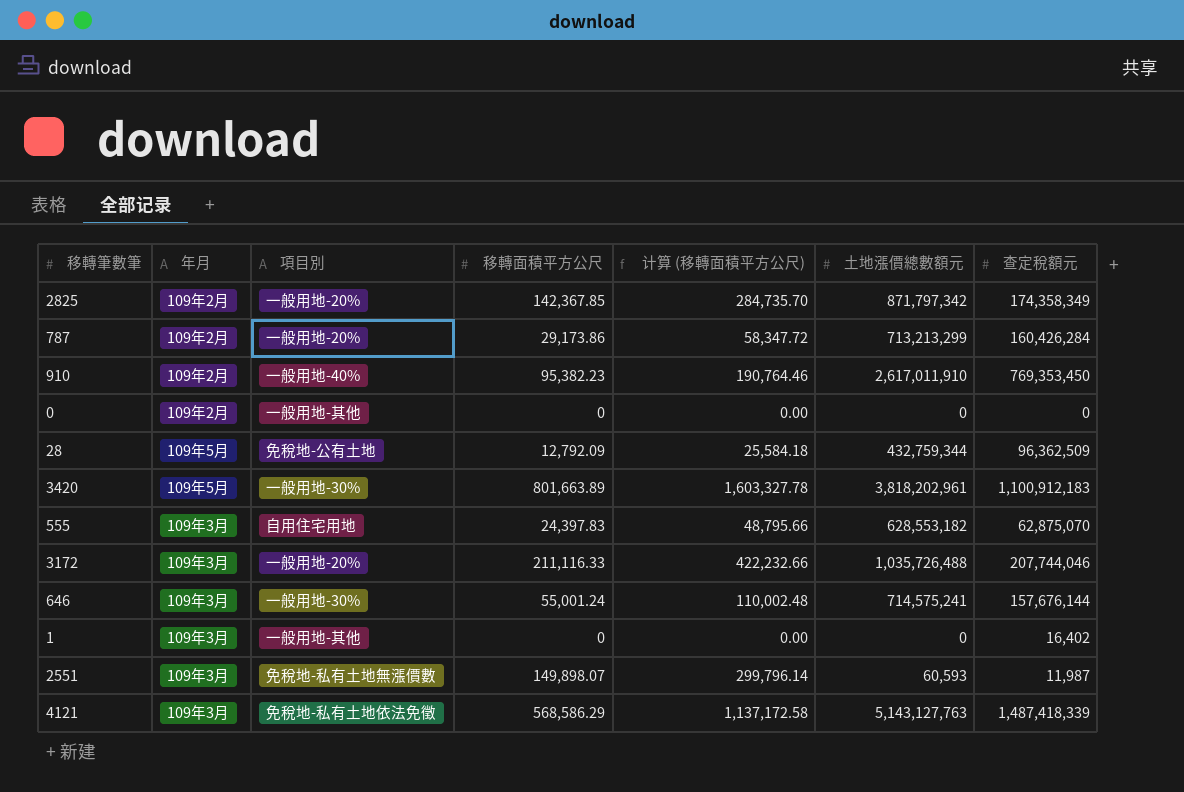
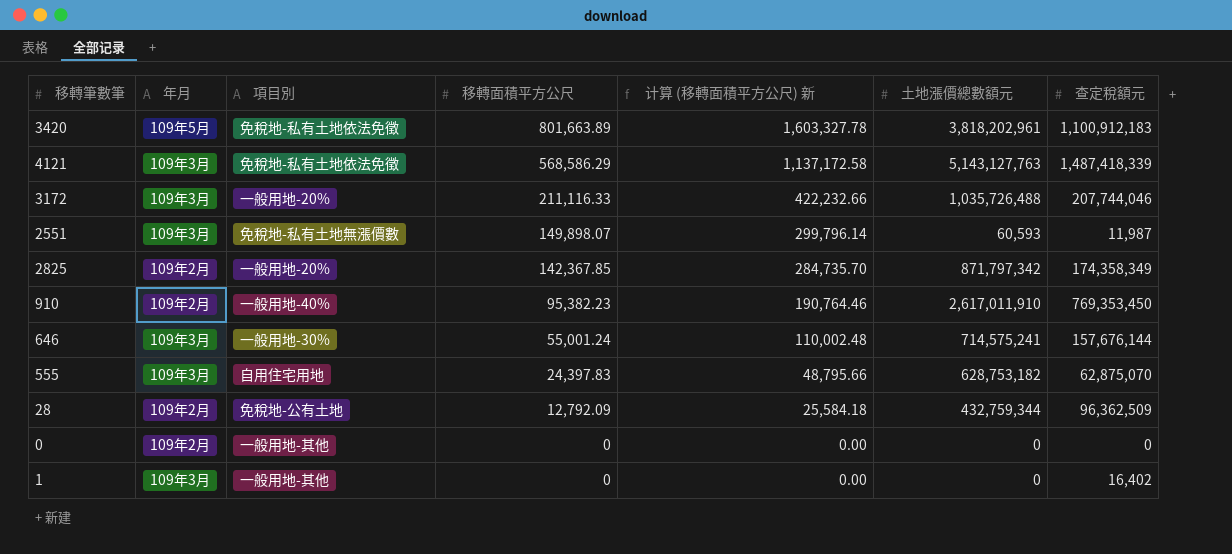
row order: none -> 移轉面積平方公尺 descending
column name: 计算 (移轉面積平方公尺) -> 计算 (移轉面積平方公尺) 新
row 787: 109年2月 | 一般用地-20% | 29,173.86 | 58,347.72 | 713,213,299 | 160,426,284 -> none
3420 | 項目別: 一般用地-30% -> 免稅地-私有土地依法免徵
555 | 土地漲價總數額元: 628,553,182 -> 628,753,182
28 | 年月: 109年5月 -> 109年2月

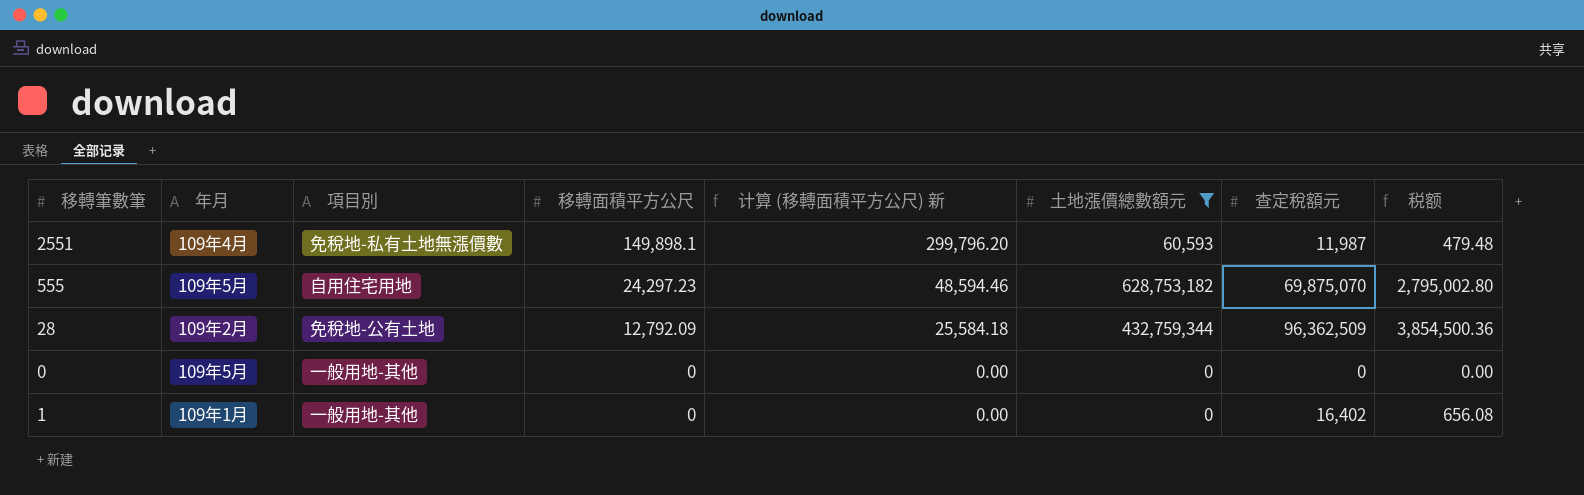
filter: none -> 土地漲價總數額元 <= 628,753,182
column 税额 | formula: none -> [查定稅額元] * 0.04
2551 | 年月: 109年3月 -> 109年4月
2551 | 移轉面積平方公尺: 149,898.07 -> 149,898.1
2551 | 计算 (移轉面積平方公尺) 新: 299,796.14 -> 299,796.20
555 | 年月: 109年3月 -> 109年5月
555 | 移轉面積平方公尺: 24,397.83 -> 24,297.23
555 | 计算 (移轉面積平方公尺) 新: 48,795.66 -> 48,594.46
555 | 查定稅額元: 62,875,070 -> 69,875,070
0 | 年月: 109年2月 -> 109年5月
1 | 年月: 109年3月 -> 109年1月

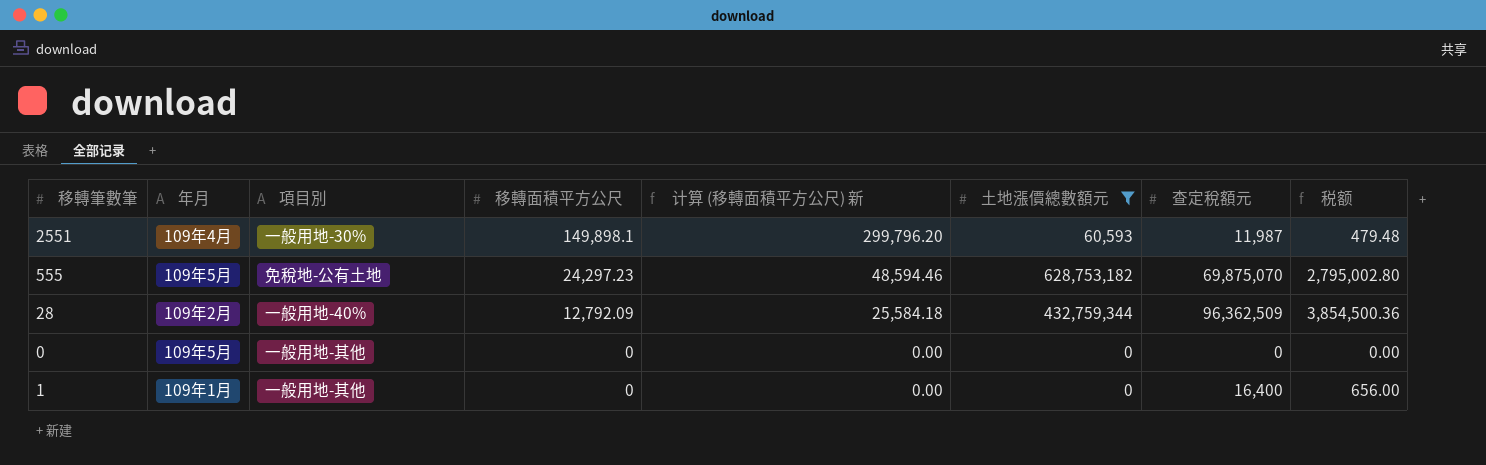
2551 | 項目別: 免稅地-私有土地無漲價數 -> 一般用地-30%
555 | 項目別: 自用住宅用地 -> 免稅地-公有土地
28 | 項目別: 免稅地-公有土地 -> 一般用地-40%
1 | 查定稅額元: 16,402 -> 16,400
1 | 税额: 656.08 -> 656.00

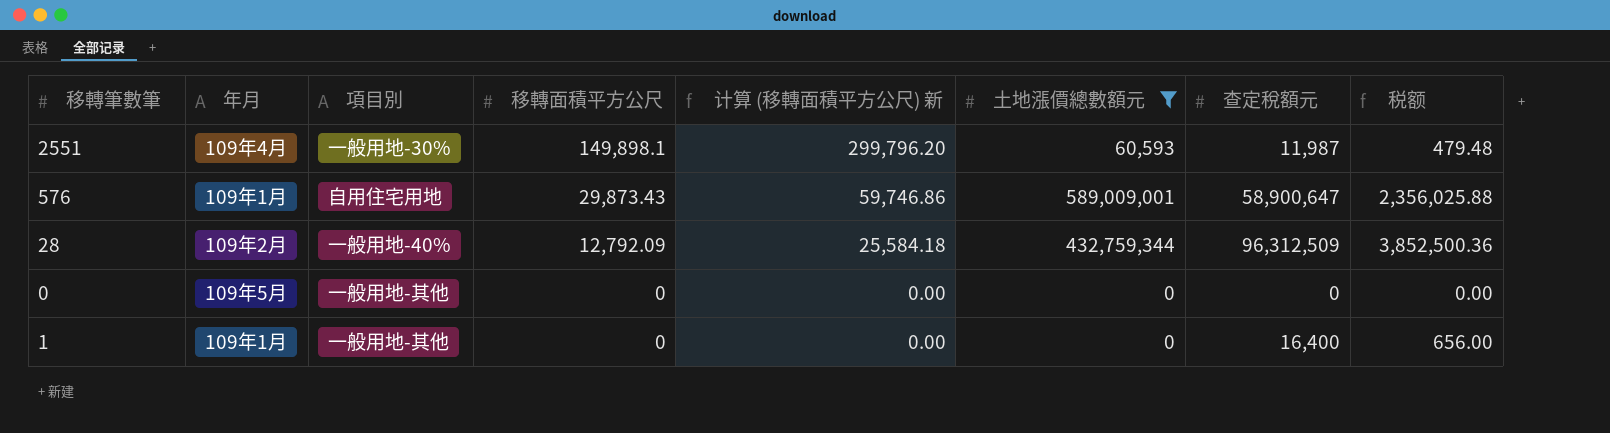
row 555: 109年5月 | 免稅地-公有土地 | 24,297.23 | 48,594.46 | 628,753,182 | 69,875,070 | 2,795,002.80 -> none
row 576: none -> 109年1月 | 自用住宅用地 | 29,873.43 | 59,746.86 | 589,009,001 | 58,900,647 | 2,356,025.88
28 | 查定稅額元: 96,362,509 -> 96,312,509
28 | 税额: 3,854,500.36 -> 3,852,500.36

